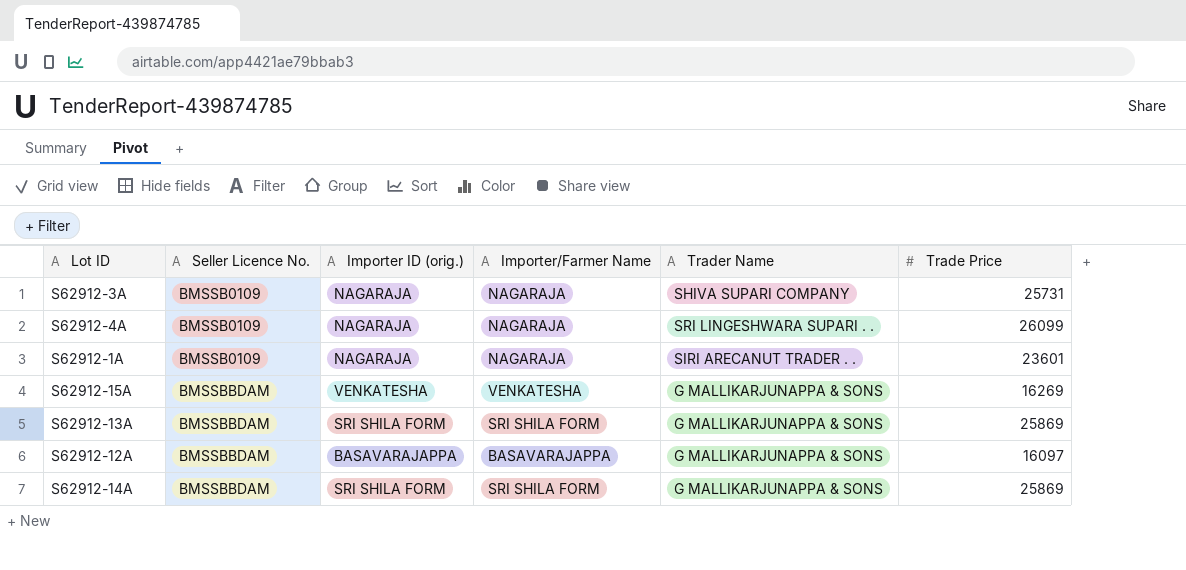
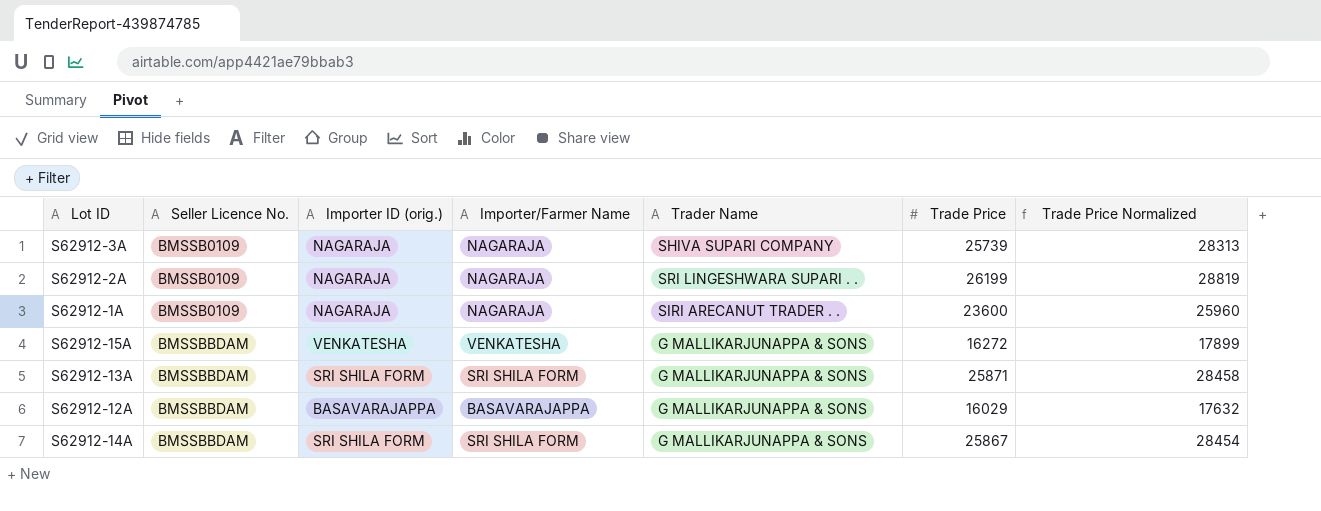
column Trade Price Normalized | formula: none -> [Trade Price] * 1.1
row S62912-4A: BMSSB0109 | NAGARAJA | NAGARAJA | SRI LINGESHWARA SUPARI . . | 26099 -> none
S62912-3A | Trade Price: 25731 -> 25739
row S62912-2A: none -> BMSSB0109 | NAGARAJA | NAGARAJA | SRI LINGESHWARA SUPARI . . | 26199 | 28819
S62912-1A | Trade Price: 23601 -> 23600
S62912-15A | Trade Price: 16269 -> 16272
S62912-13A | Trade Price: 25869 -> 25871
S62912-12A | Trade Price: 16097 -> 16029
S62912-14A | Trade Price: 25869 -> 25867

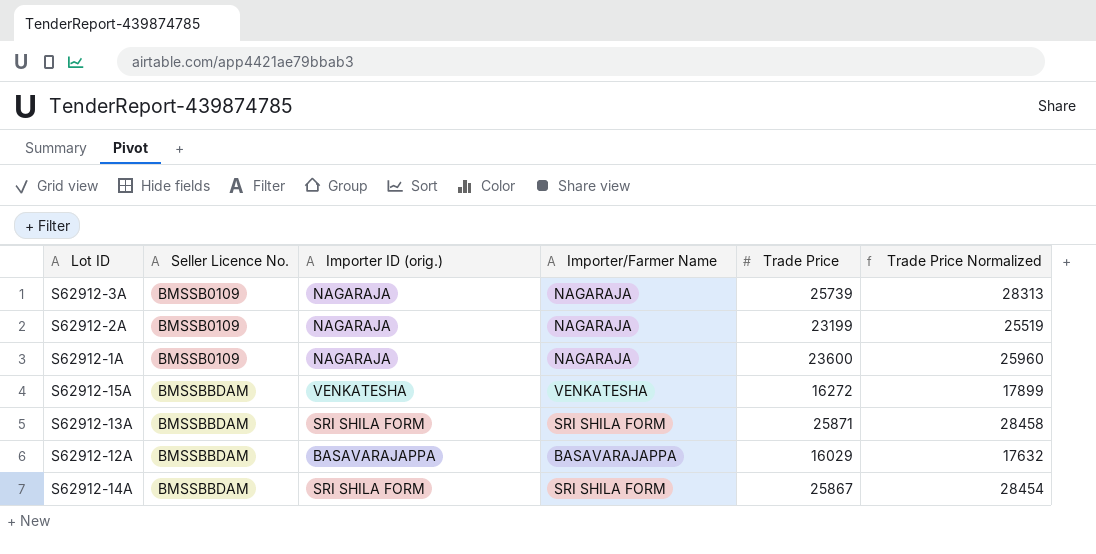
column Trader Name | position: 5 -> none
S62912-2A | Trade Price: 26199 -> 23199
S62912-2A | Trade Price Normalized: 28819 -> 25519

